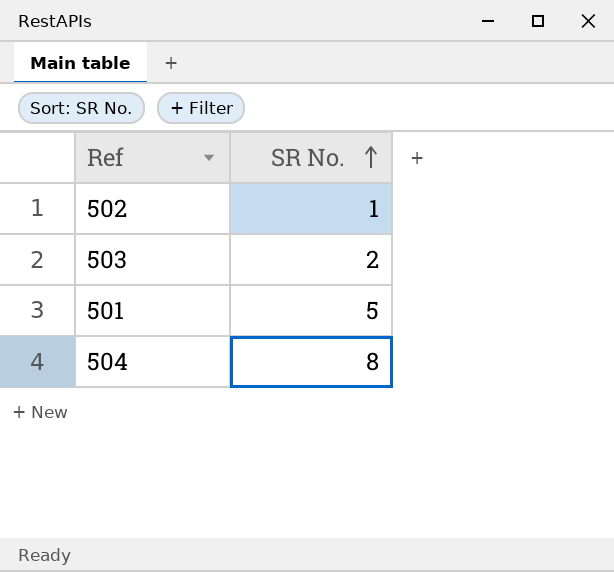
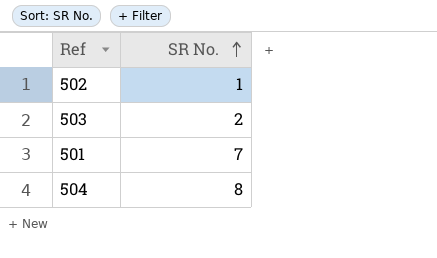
501 | SR No.: 5 -> 7

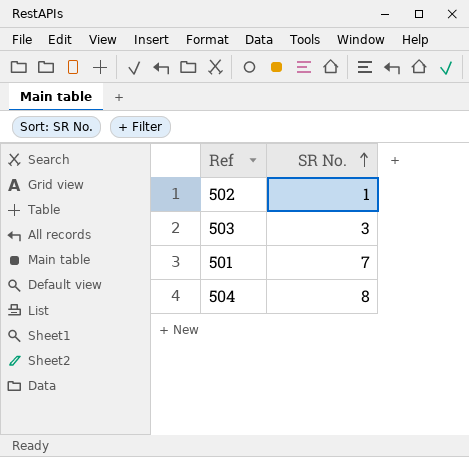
503 | SR No.: 2 -> 3

